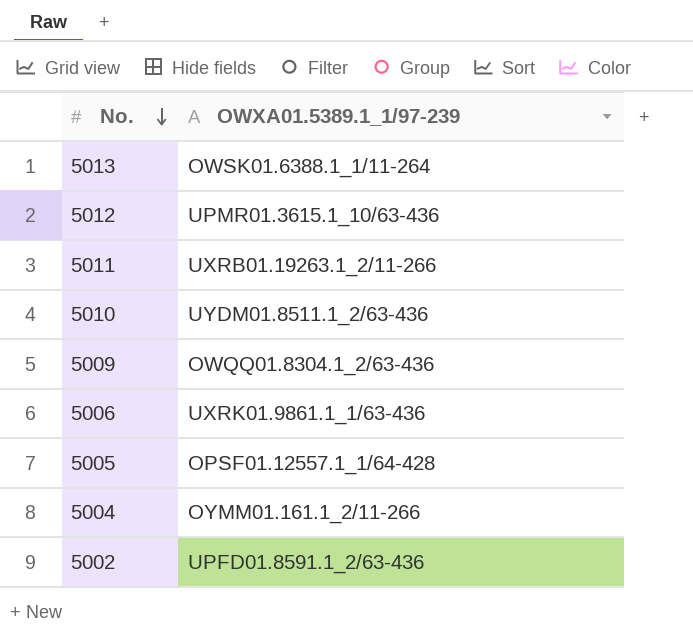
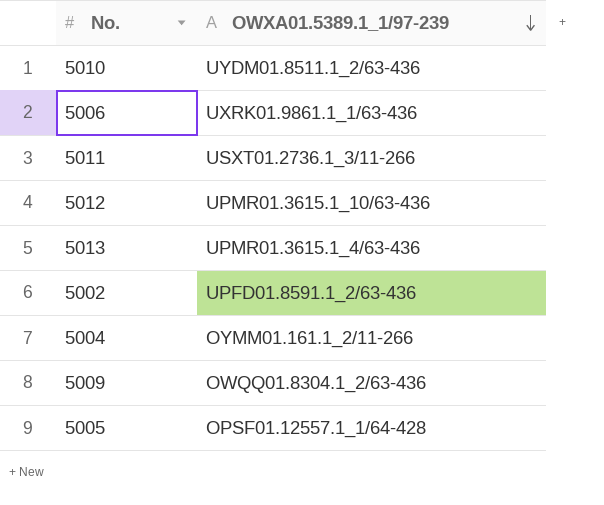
row order: No. descending -> OWXA01.5389.1_1/97-239 descending
5011 | OWXA01.5389.1_1/97-239: UXRB01.19263.1_2/11-266 -> USXT01.2736.1_3/11-266
5013 | OWXA01.5389.1_1/97-239: OWSK01.6388.1_1/11-264 -> UPMR01.3615.1_4/63-436

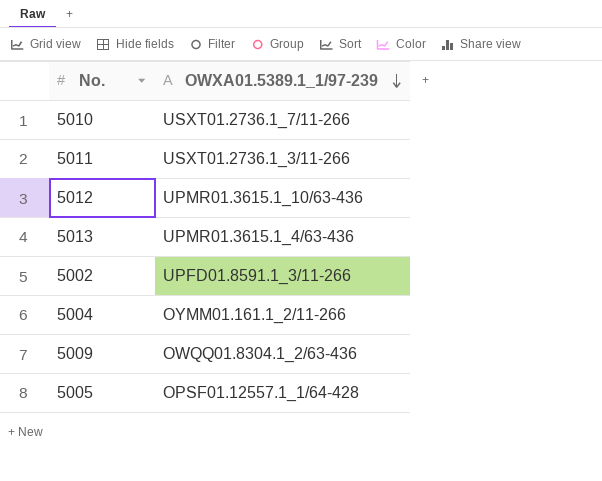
row 5006: UXRK01.9861.1_1/63-436 -> none
5010 | OWXA01.5389.1_1/97-239: UYDM01.8511.1_2/63-436 -> USXT01.2736.1_7/11-266
5002 | OWXA01.5389.1_1/97-239: UPFD01.8591.1_2/63-436 -> UPFD01.8591.1_3/11-266

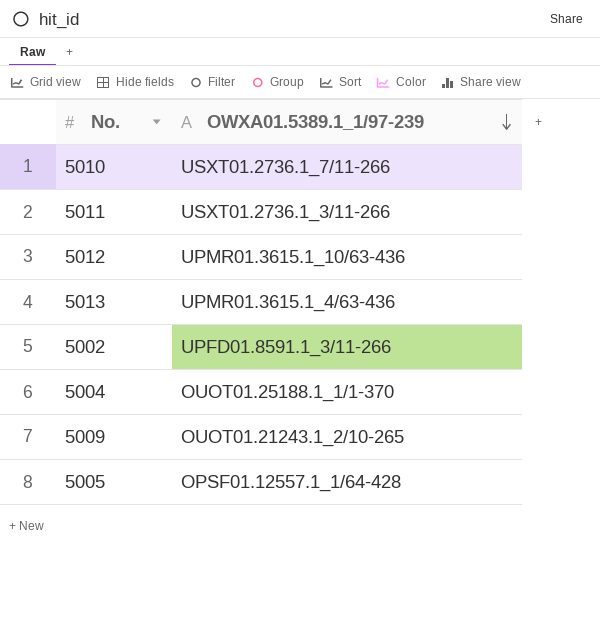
5004 | OWXA01.5389.1_1/97-239: OYMM01.161.1_2/11-266 -> OUOT01.25188.1_1/1-370
5009 | OWXA01.5389.1_1/97-239: OWQQ01.8304.1_2/63-436 -> OUOT01.21243.1_2/10-265

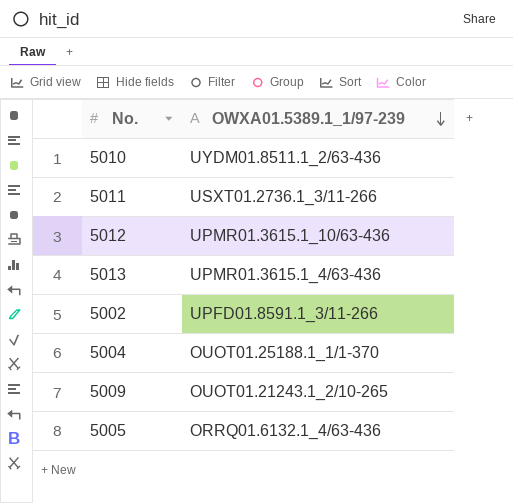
5010 | OWXA01.5389.1_1/97-239: USXT01.2736.1_7/11-266 -> UYDM01.8511.1_2/63-436
5005 | OWXA01.5389.1_1/97-239: OPSF01.12557.1_1/64-428 -> ORRQ01.6132.1_4/63-436

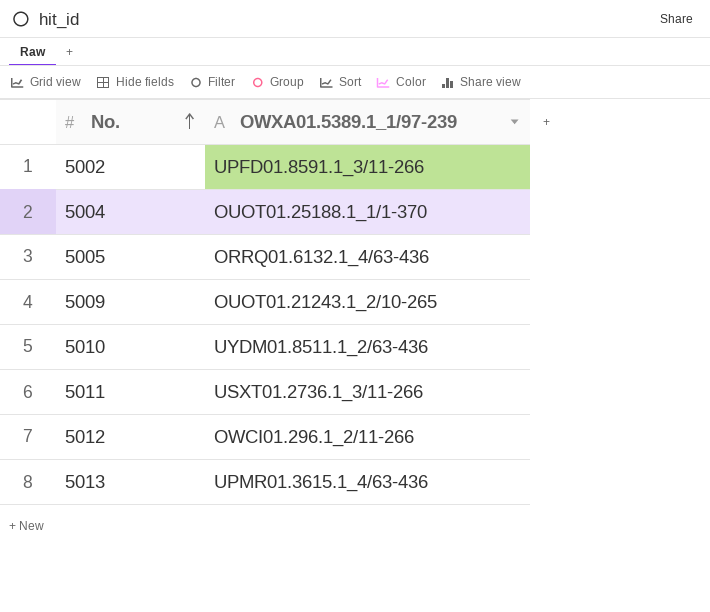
row order: OWXA01.5389.1_1/97-239 descending -> No. ascending
5012 | OWXA01.5389.1_1/97-239: UPMR01.3615.1_10/63-436 -> OWCI01.296.1_2/11-266

